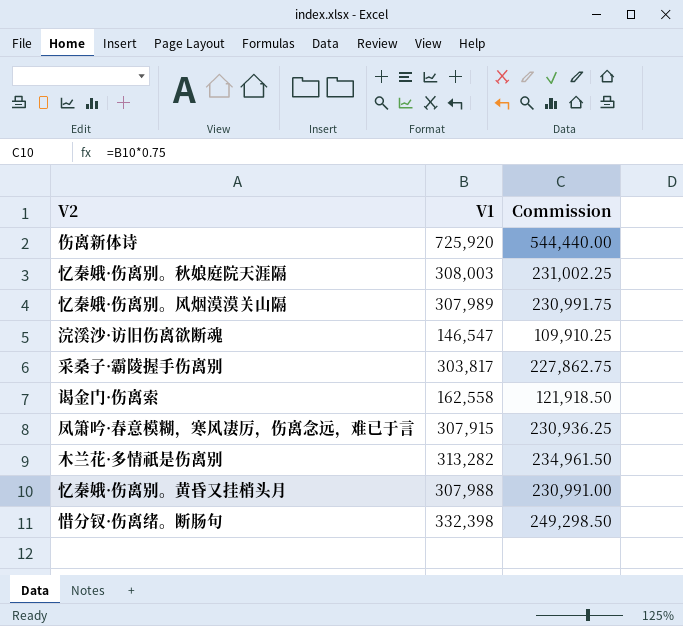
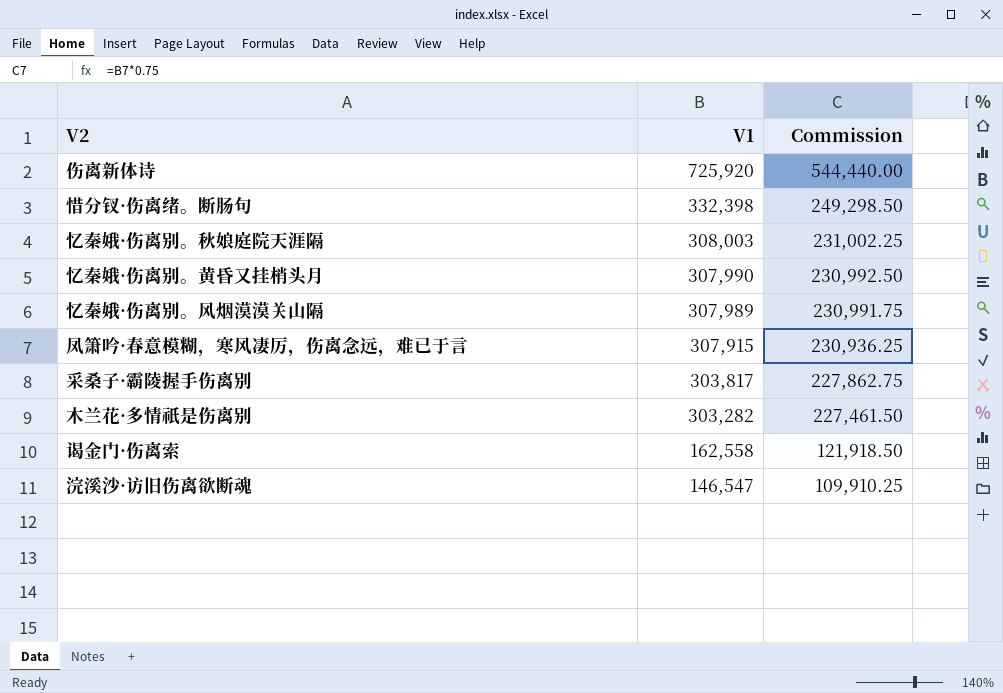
row order: none -> V1 descending
忆秦娥·伤离别。黄昏又挂梢头月 | V1: 307,988 -> 307,990
忆秦娥·伤离别。黄昏又挂梢头月 | Commission: 230,991.00 -> 230,992.50
木兰花·多情祇是伤离别 | V1: 313,282 -> 303,282
木兰花·多情祇是伤离别 | Commission: 234,961.50 -> 227,461.50

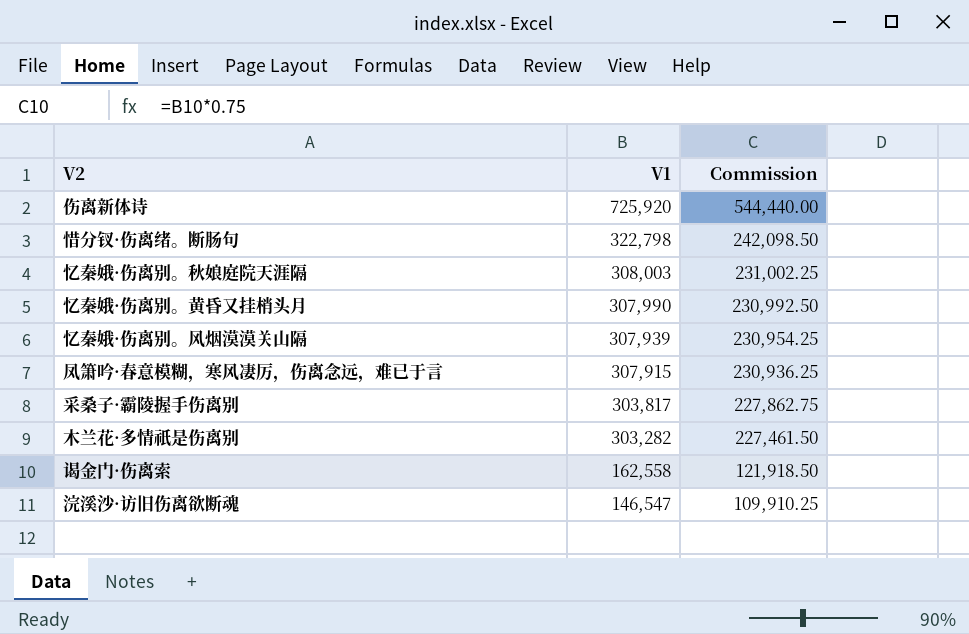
惜分钗·伤离绪。断肠句 | V1: 332,398 -> 322,798
惜分钗·伤离绪。断肠句 | Commission: 249,298.50 -> 242,098.50
忆秦娥·伤离别。风烟漠漠关山隔 | V1: 307,989 -> 307,939
忆秦娥·伤离别。风烟漠漠关山隔 | Commission: 230,991.75 -> 230,954.25

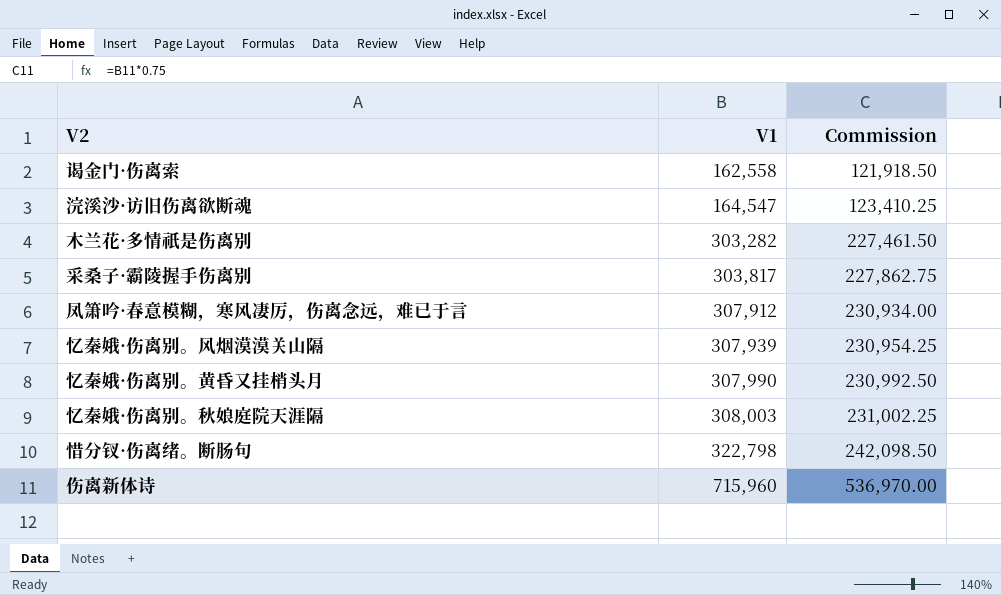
row order: V1 descending -> V1 ascending
浣溪沙·访旧伤离欲断魂 | V1: 146,547 -> 164,547
浣溪沙·访旧伤离欲断魂 | Commission: 109,910.25 -> 123,410.25
凤箫吟·春意模糊，寒风凄厉，伤离念远，难已于言 | V1: 307,915 -> 307,912
凤箫吟·春意模糊，寒风凄厉，伤离念远，难已于言 | Commission: 230,936.25 -> 230,934.00
伤离新体诗 | V1: 725,920 -> 715,960
伤离新体诗 | Commission: 544,440.00 -> 536,970.00

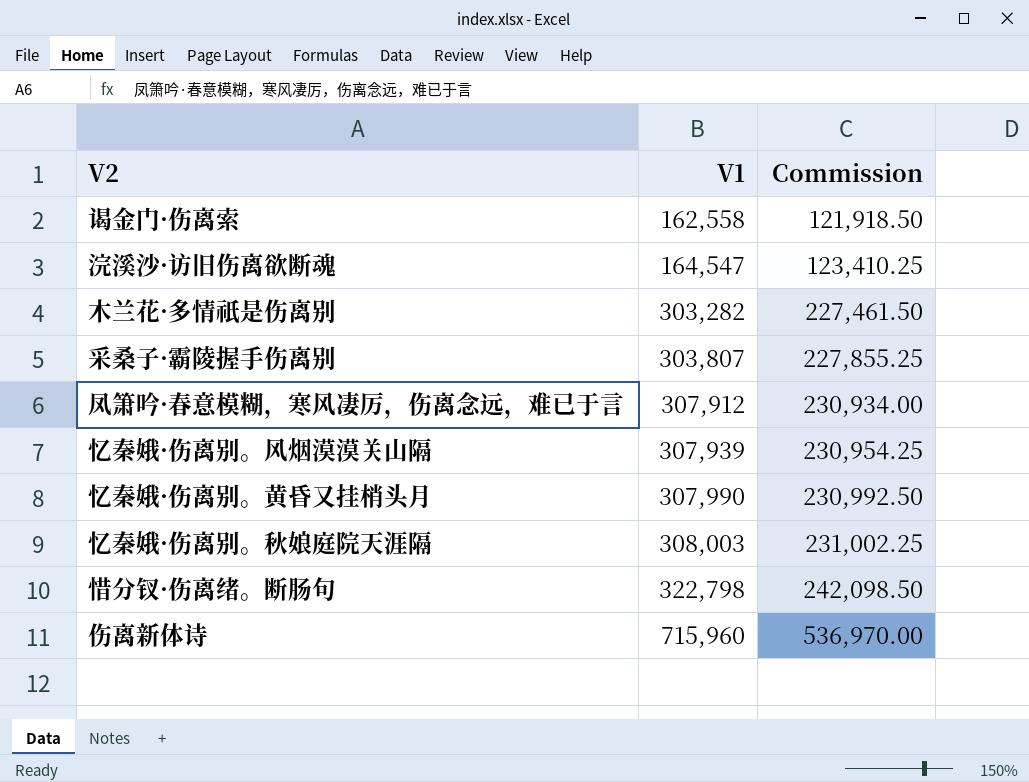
采桑子·霸陵握手伤离别 | V1: 303,817 -> 303,807
采桑子·霸陵握手伤离别 | Commission: 227,862.75 -> 227,855.25

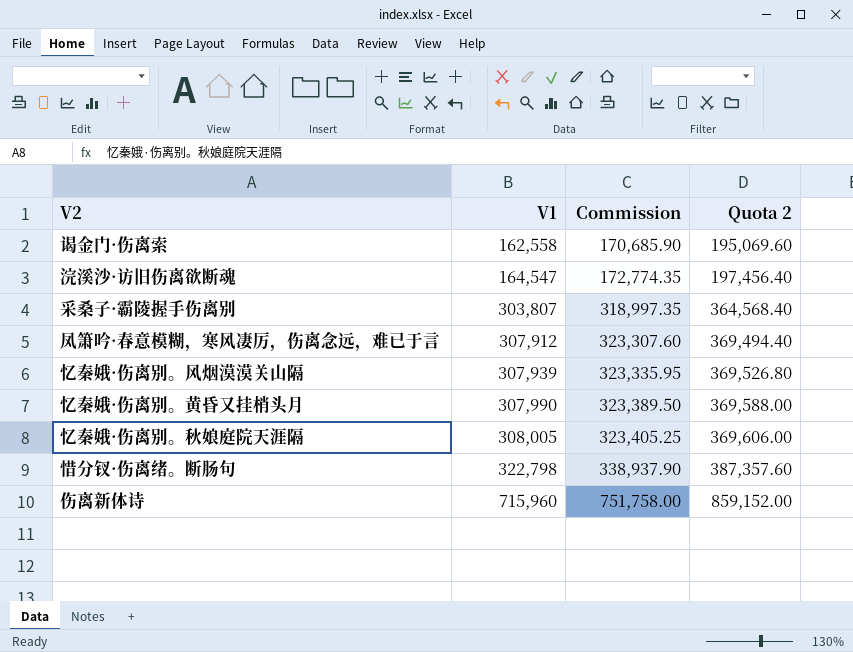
column Commission | formula: [V1] * 0.75 -> [V1] * 1.05
column Quota 2 | formula: none -> [V1] * 1.2
row 木兰花·多情祇是伤离别: 303,282 | 227,461.50 -> none
忆秦娥·伤离别。秋娘庭院天涯隔 | V1: 308,003 -> 308,005

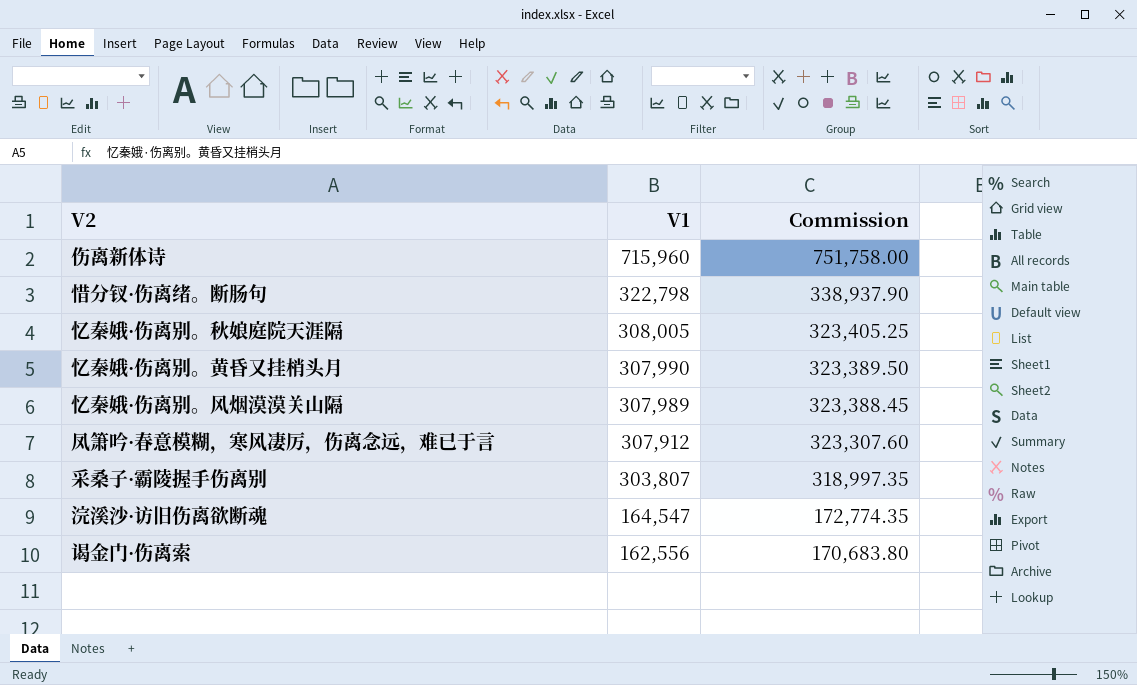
row order: V1 ascending -> V1 descending
column Quota 2 | formula: [V1] * 1.2 -> none
忆秦娥·伤离别。风烟漠漠关山隔 | V1: 307,939 -> 307,989
忆秦娥·伤离别。风烟漠漠关山隔 | Commission: 323,335.95 -> 323,388.45
谒金门·伤离索 | V1: 162,558 -> 162,556
谒金门·伤离索 | Commission: 170,685.90 -> 170,683.80

